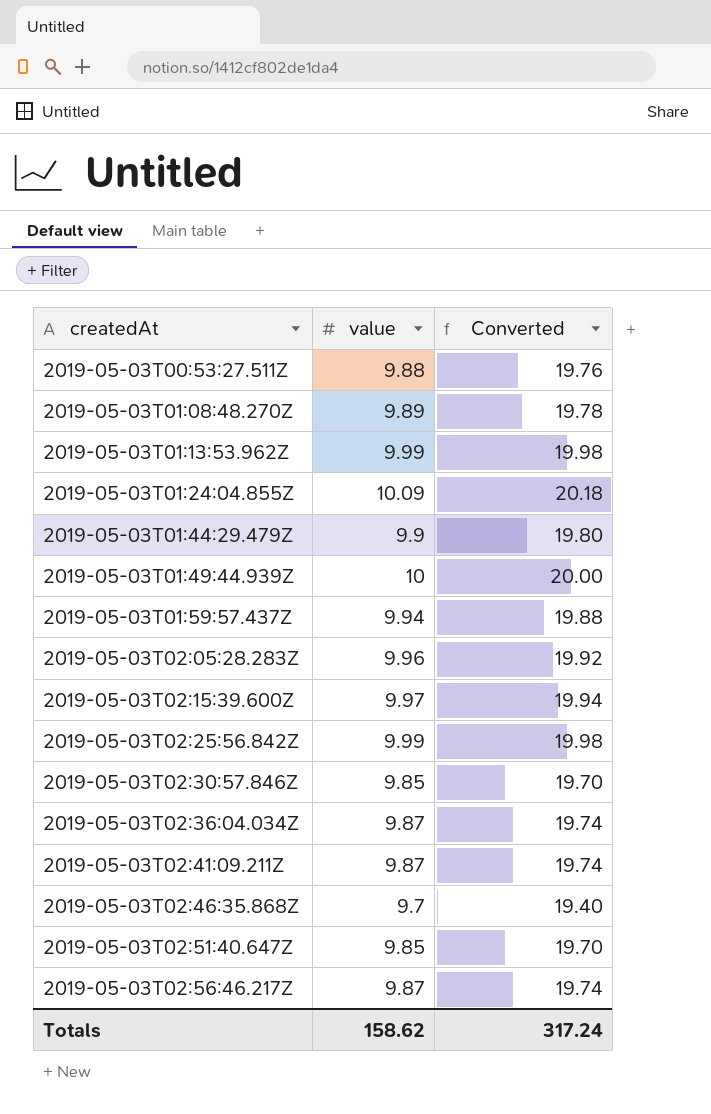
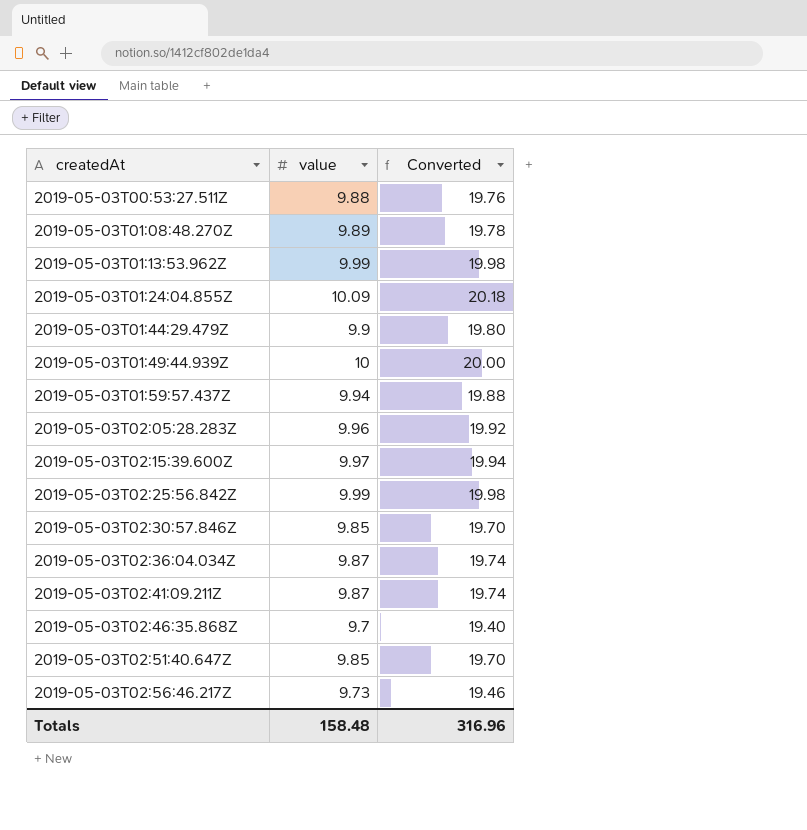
2019-05-03T02:56:46.217Z | value: 9.87 -> 9.73
2019-05-03T02:56:46.217Z | Converted: 19.74 -> 19.46
Totals | value: 158.62 -> 158.48
Totals | Converted: 317.24 -> 316.96

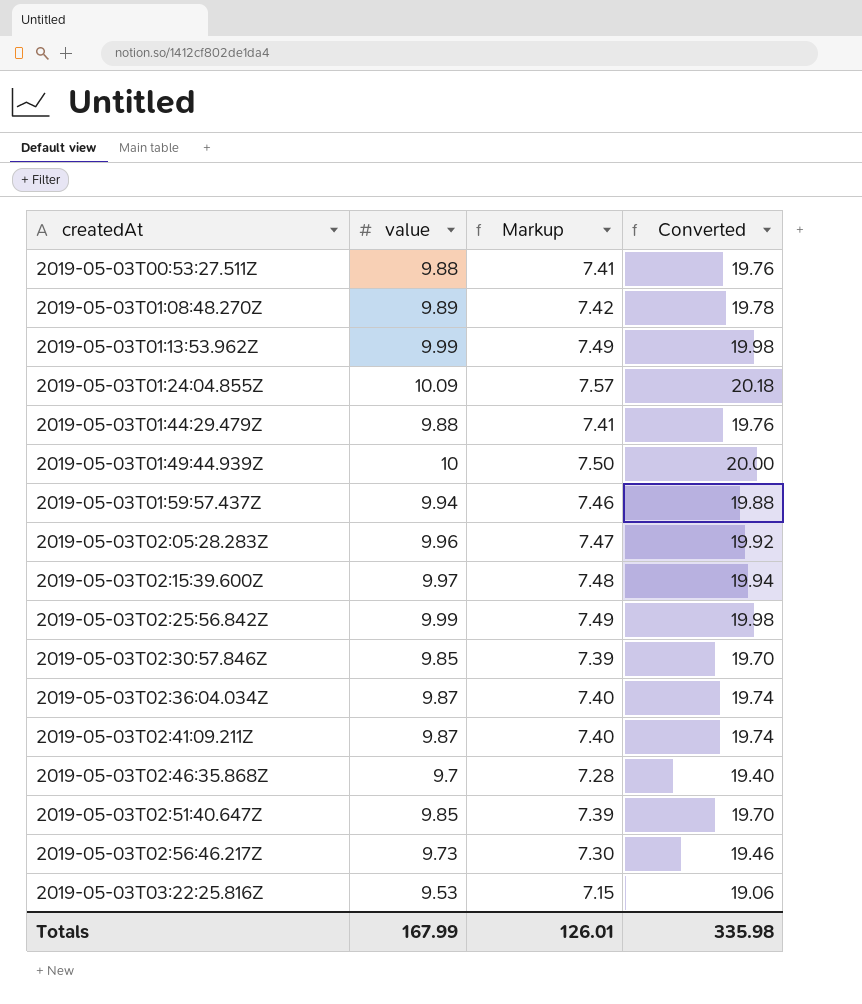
column Markup | formula: none -> [value] * 0.75
2019-05-03T01:44:29.479Z | value: 9.9 -> 9.88
2019-05-03T01:44:29.479Z | Converted: 19.80 -> 19.76
row 2019-05-03T03:22:25.816Z: none -> 9.53 | 7.15 | 19.06
Totals | value: 158.48 -> 167.99
Totals | Converted: 316.96 -> 335.98

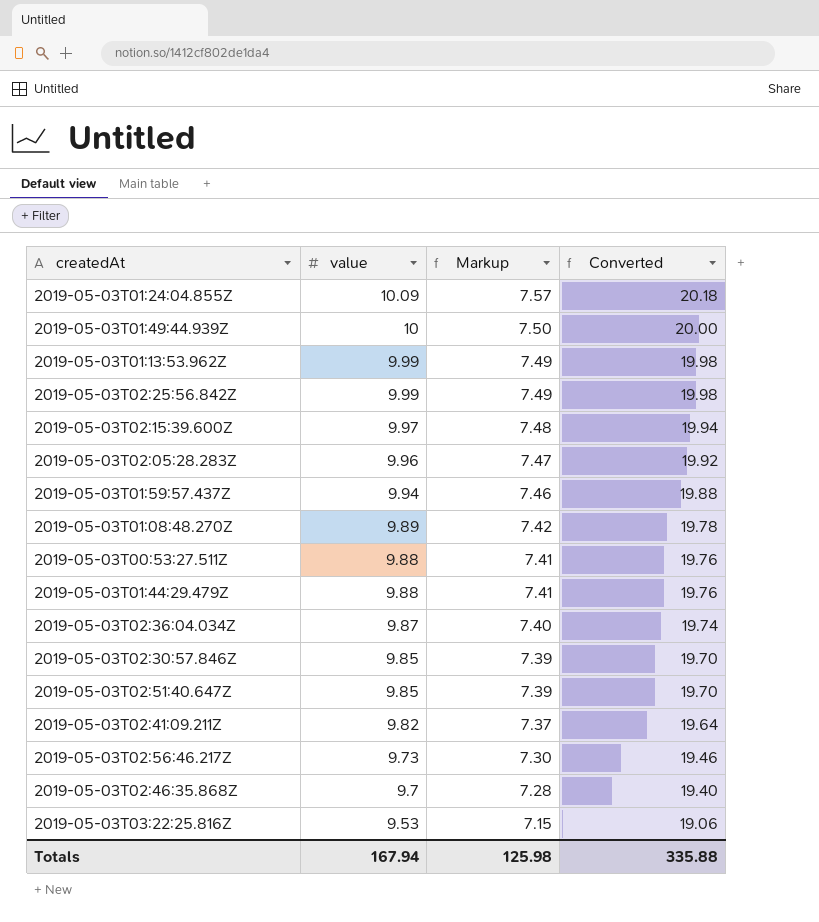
row order: createdAt ascending -> value descending
2019-05-03T02:41:09.211Z | value: 9.87 -> 9.82
2019-05-03T02:41:09.211Z | Markup: 7.40 -> 7.37
2019-05-03T02:41:09.211Z | Converted: 19.74 -> 19.64
Totals | value: 167.99 -> 167.94
Totals | Markup: 126.01 -> 125.98
Totals | Converted: 335.98 -> 335.88

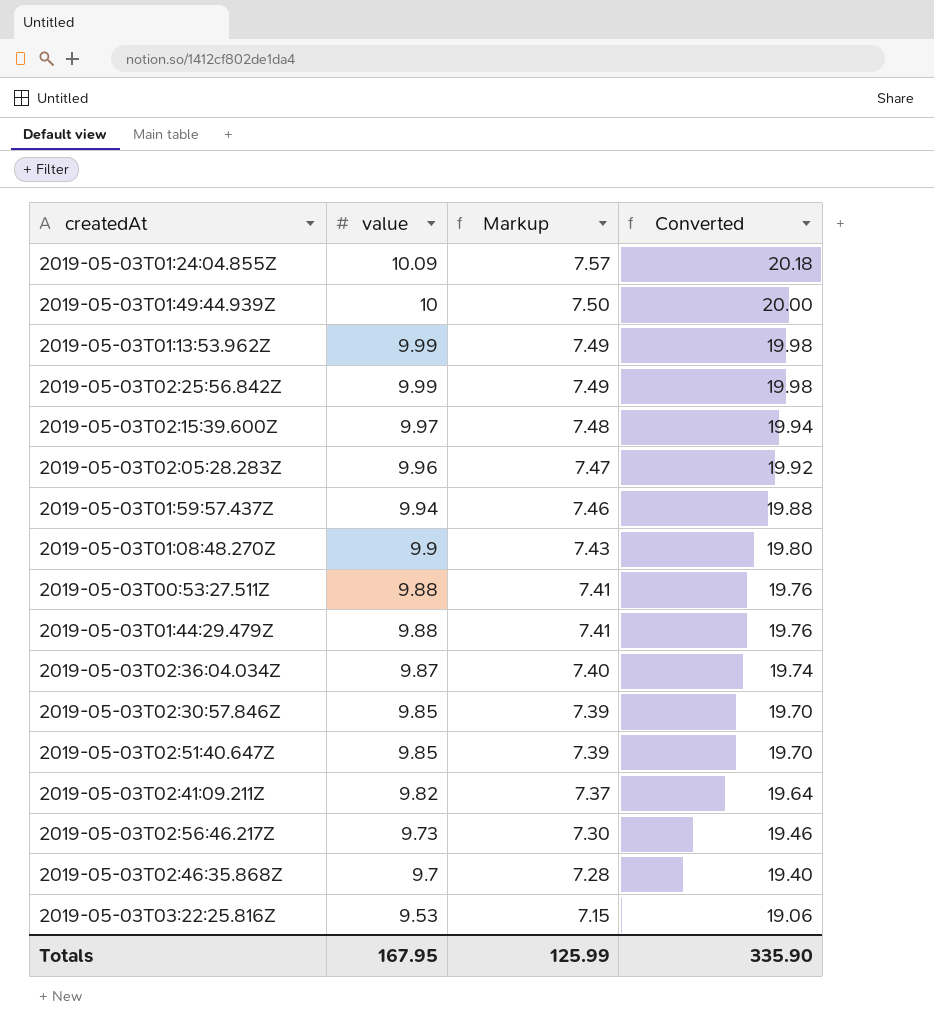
2019-05-03T01:08:48.270Z | value: 9.89 -> 9.9
2019-05-03T01:08:48.270Z | Markup: 7.42 -> 7.43
2019-05-03T01:08:48.270Z | Converted: 19.78 -> 19.80
Totals | value: 167.94 -> 167.95
Totals | Markup: 125.98 -> 125.99
Totals | Converted: 335.88 -> 335.90

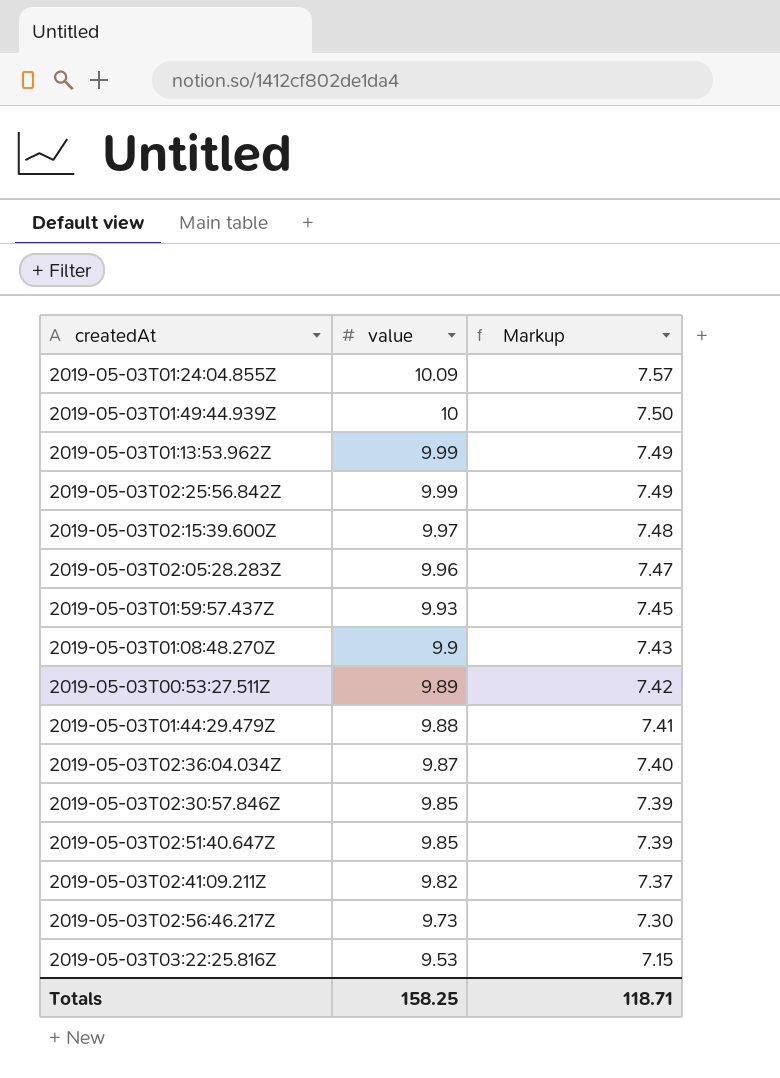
column Converted | formula: [value] * 2 -> none
row 2019-05-03T02:46:35.868Z: 9.7 | 7.28 | 19.40 -> none
2019-05-03T01:59:57.437Z | value: 9.94 -> 9.93
2019-05-03T01:59:57.437Z | Markup: 7.46 -> 7.45
2019-05-03T00:53:27.511Z | value: 9.88 -> 9.89
2019-05-03T00:53:27.511Z | Markup: 7.41 -> 7.42
Totals | value: 167.95 -> 158.25
Totals | Markup: 125.99 -> 118.71

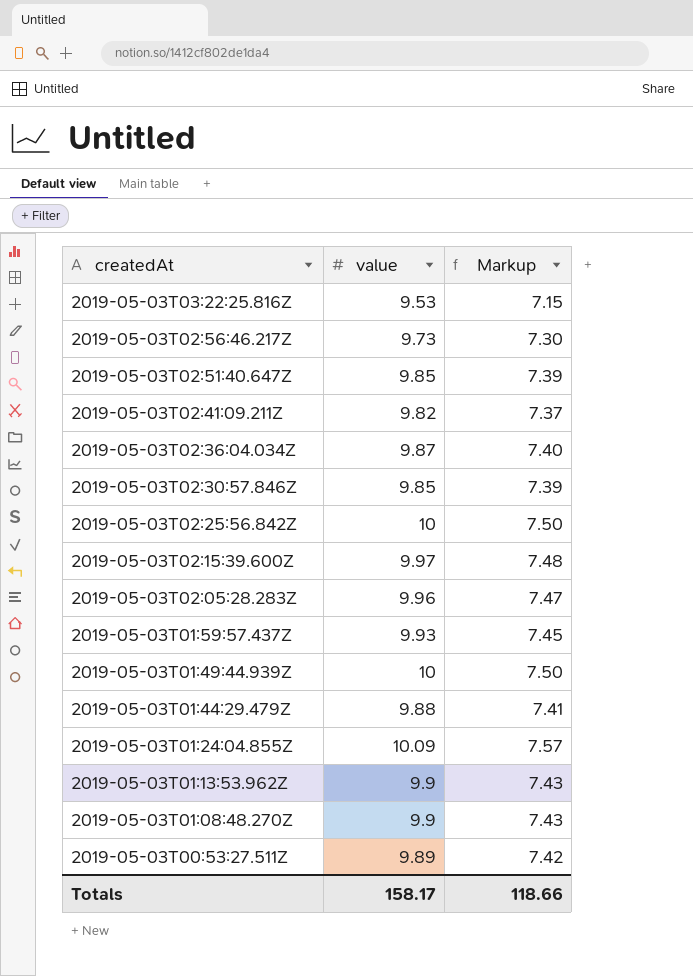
row order: value descending -> createdAt descending
2019-05-03T02:25:56.842Z | value: 9.99 -> 10
2019-05-03T02:25:56.842Z | Markup: 7.49 -> 7.50
2019-05-03T01:13:53.962Z | value: 9.99 -> 9.9
2019-05-03T01:13:53.962Z | Markup: 7.49 -> 7.43
Totals | value: 158.25 -> 158.17
Totals | Markup: 118.71 -> 118.66

